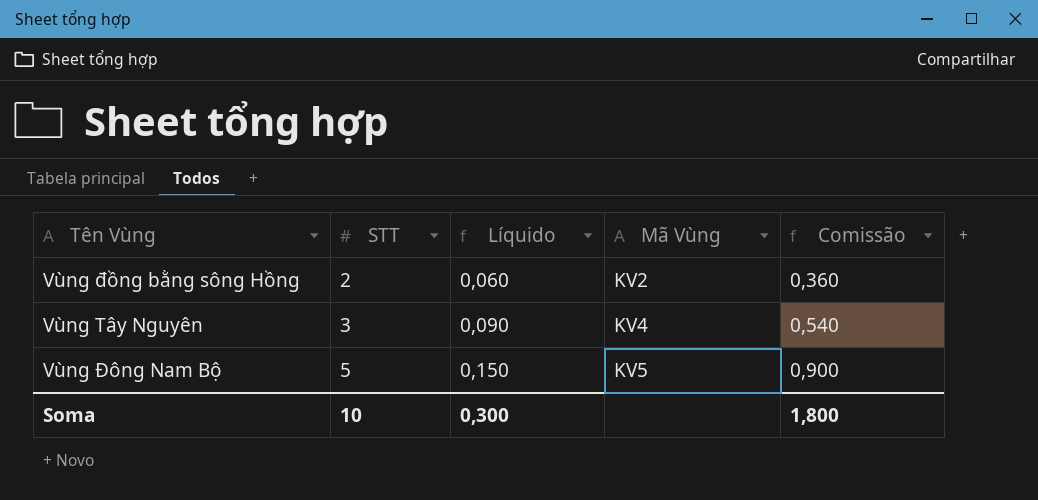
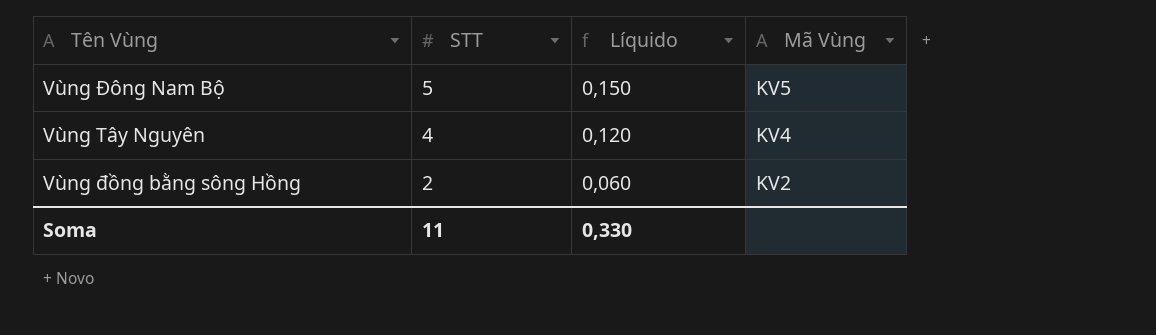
row order: STT ascending -> STT descending
column Comissão | formula: [STT] * 0,18 -> none
Vùng Tây Nguyên | STT: 3 -> 4
Vùng Tây Nguyên | Líquido: 0,090 -> 0,120
Soma | STT: 10 -> 11
Soma | Líquido: 0,300 -> 0,330

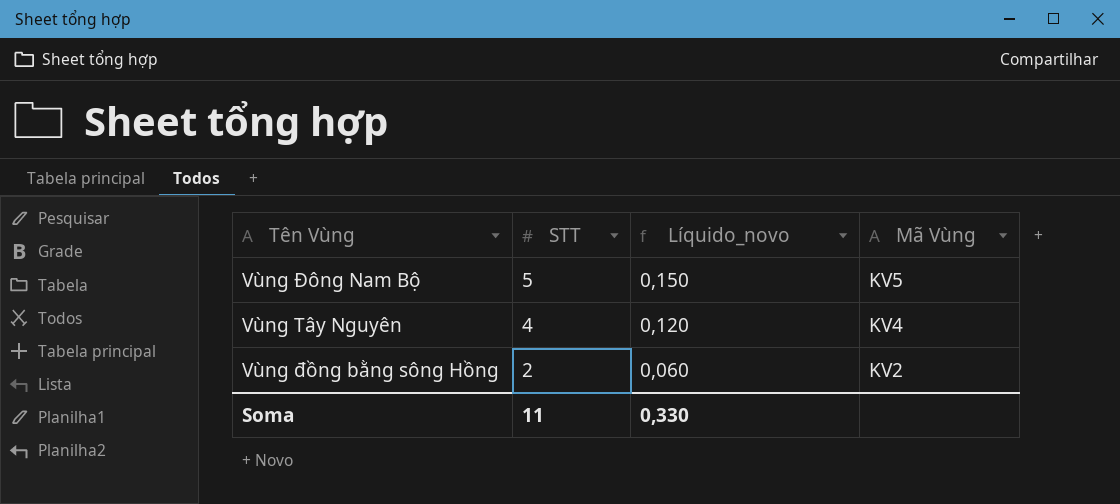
column name: Líquido -> Líquido_novo

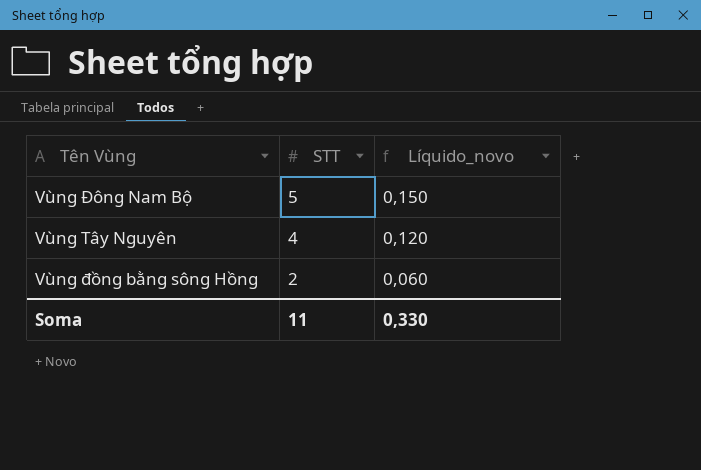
column Mã Vùng | position: 4 -> none

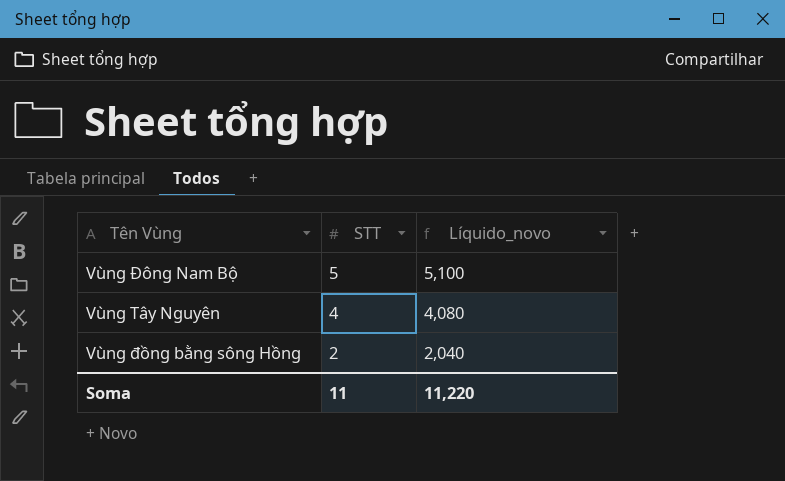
column Líquido_novo | formula: [STT] * 0,03 -> [STT] * 1,02
Soma | Líquido_novo: 0,330 -> 11,220

